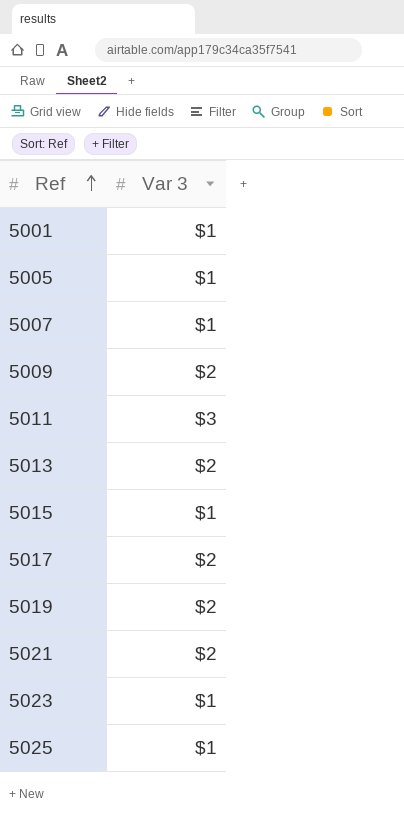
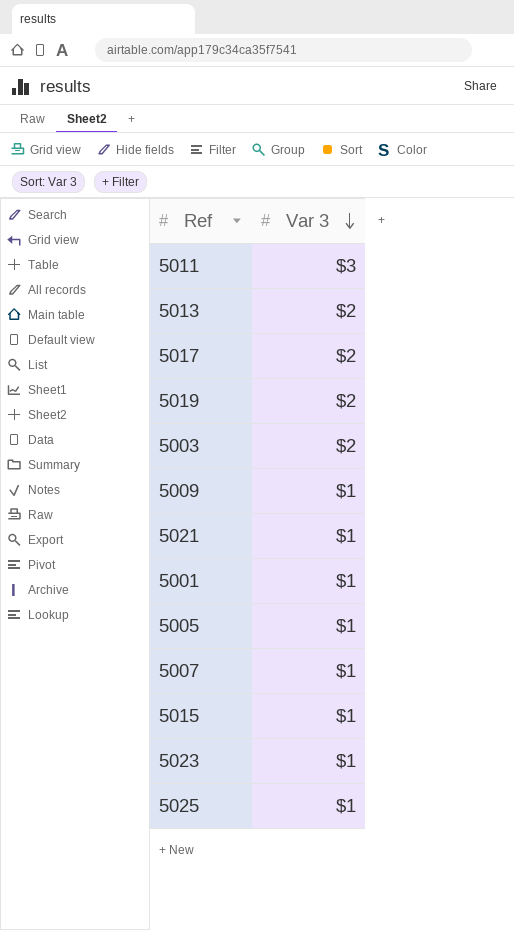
row order: Ref ascending -> Var 3 descending
row 5003: none -> $2
5009 | Var 3: $2 -> $1
5021 | Var 3: $2 -> $1

